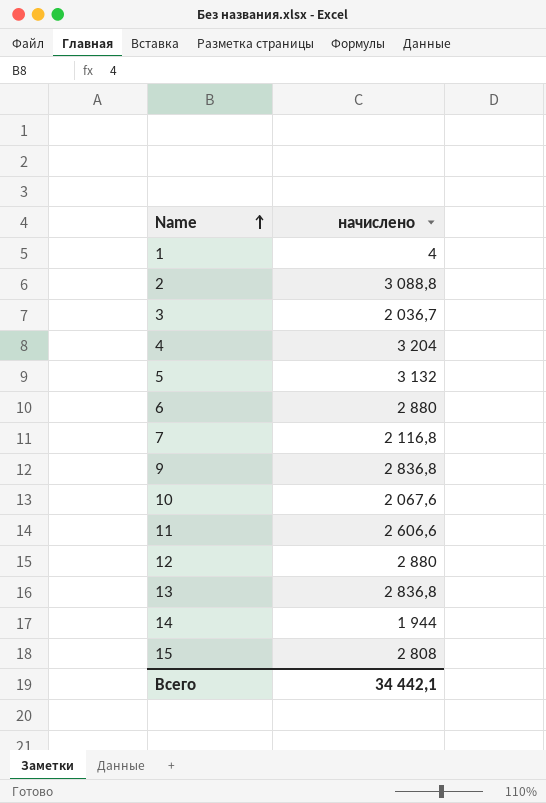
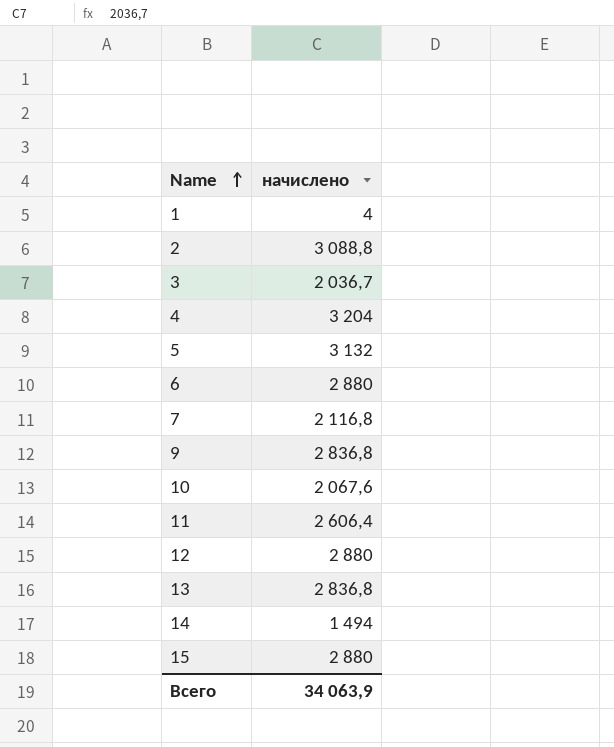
11 | начислено: 2 606,6 -> 2 606,4
14 | начислено: 1 944 -> 1 494
15 | начислено: 2 808 -> 2 880
Всего | начислено: 34 442,1 -> 34 063,9

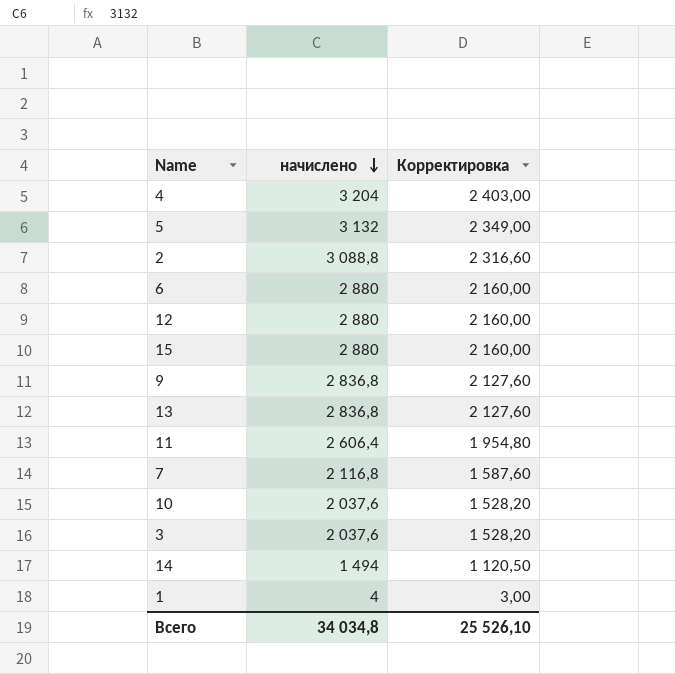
row order: Name ascending -> начислено descending
column Корректировка | formula: none -> [начислено] * 0,75
10 | начислено: 2 067,6 -> 2 037,6
3 | начислено: 2 036,7 -> 2 037,6
Всего | начислено: 34 063,9 -> 34 034,8

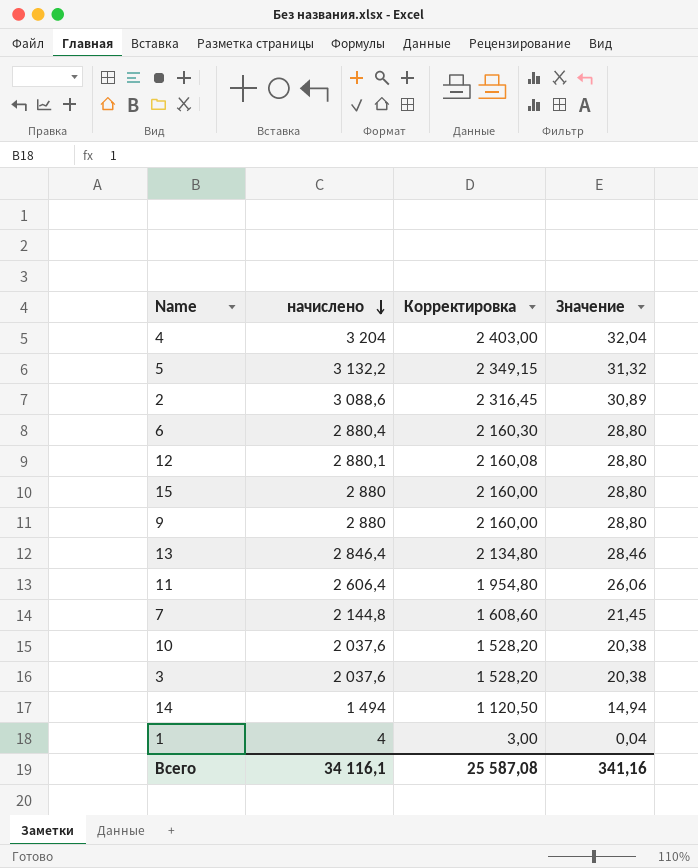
column Значение | formula: none -> [начислено] * 0,01
5 | начислено: 3 132 -> 3 132,2
5 | Корректировка: 2 349,00 -> 2 349,15
2 | начислено: 3 088,8 -> 3 088,6
2 | Корректировка: 2 316,60 -> 2 316,45
6 | начислено: 2 880 -> 2 880,4
6 | Корректировка: 2 160,00 -> 2 160,30
12 | начислено: 2 880 -> 2 880,1
12 | Корректировка: 2 160,00 -> 2 160,08
9 | начислено: 2 836,8 -> 2 880
9 | Корректировка: 2 127,60 -> 2 160,00
13 | начислено: 2 836,8 -> 2 846,4
13 | Корректировка: 2 127,60 -> 2 134,80
7 | начислено: 2 116,8 -> 2 144,8
7 | Корректировка: 1 587,60 -> 1 608,60
Всего | начислено: 34 034,8 -> 34 116,1
Всего | Корректировка: 25 526,10 -> 25 587,08

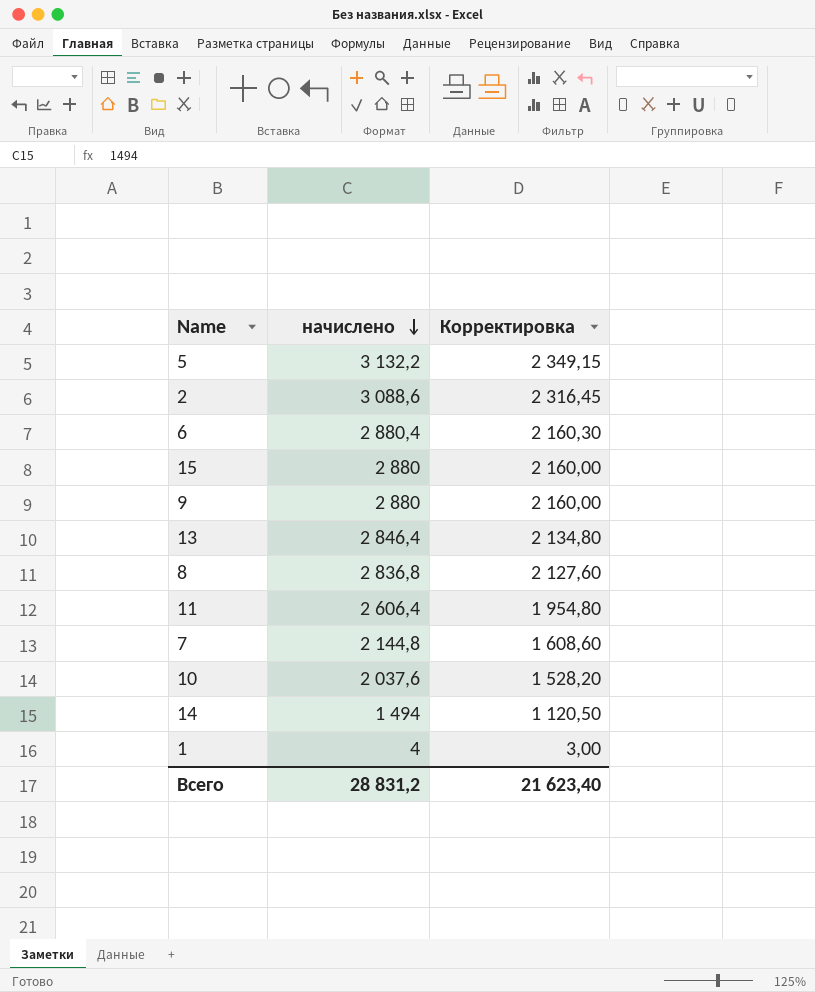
column Значение | formula: [начислено] * 0,01 -> none
row 4: 3 204 | 2 403,00 | 32,04 -> none
row 12: 2 880,1 | 2 160,08 | 28,80 -> none
row 3: 2 037,6 | 1 528,20 | 20,38 -> none
row 8: none -> 2 836,8 | 2 127,60
Всего | начислено: 34 116,1 -> 28 831,2
Всего | Корректировка: 25 587,08 -> 21 623,40

